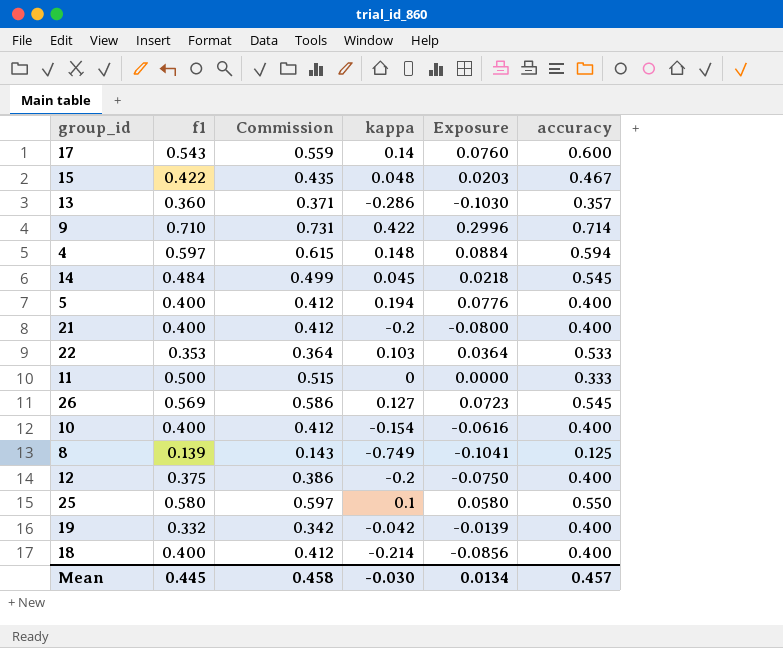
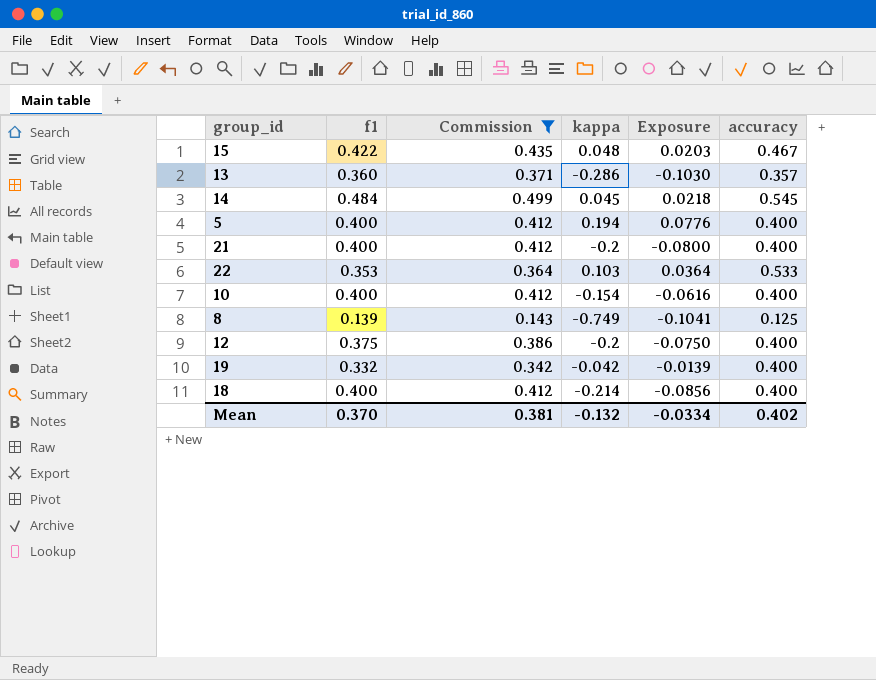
filter: none -> Commission <= 0.499
Mean | f1: 0.445 -> 0.370
Mean | Commission: 0.458 -> 0.381
Mean | kappa: -0.030 -> -0.132
Mean | Exposure: 0.0134 -> -0.0334
Mean | accuracy: 0.457 -> 0.402

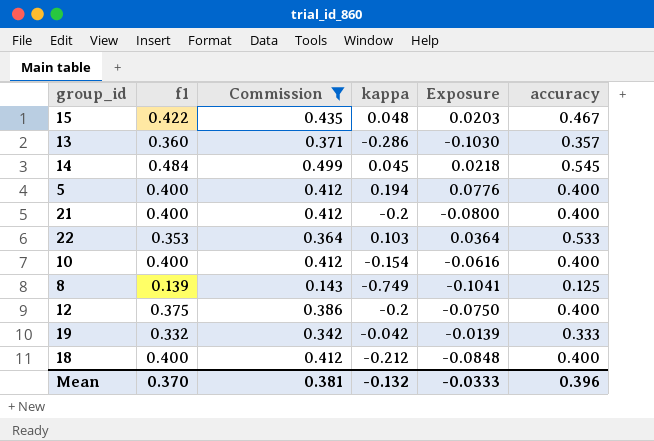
19 | accuracy: 0.400 -> 0.333
18 | kappa: -0.214 -> -0.212
18 | Exposure: -0.0856 -> -0.0848
Mean | Exposure: -0.0334 -> -0.0333
Mean | accuracy: 0.402 -> 0.396

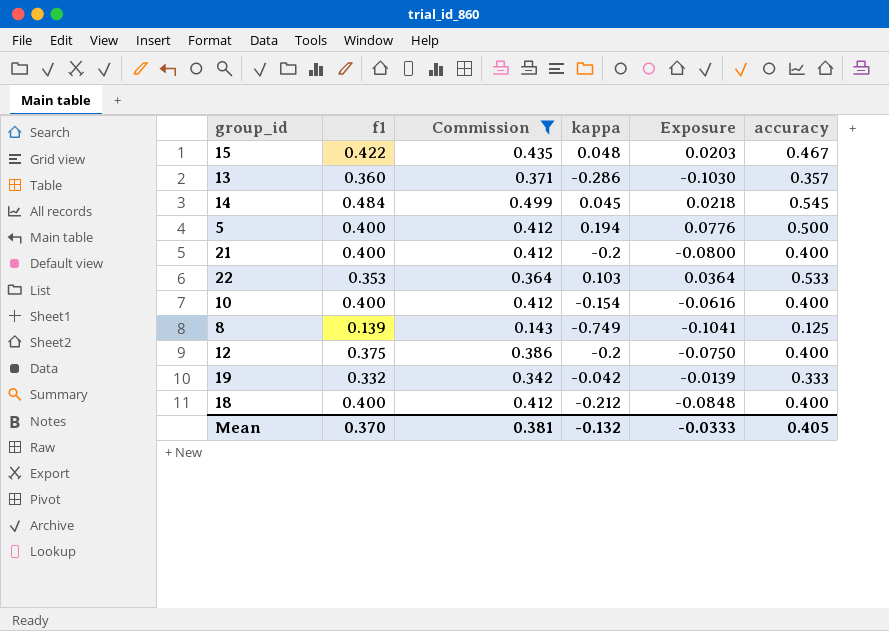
5 | accuracy: 0.400 -> 0.500
Mean | accuracy: 0.396 -> 0.405

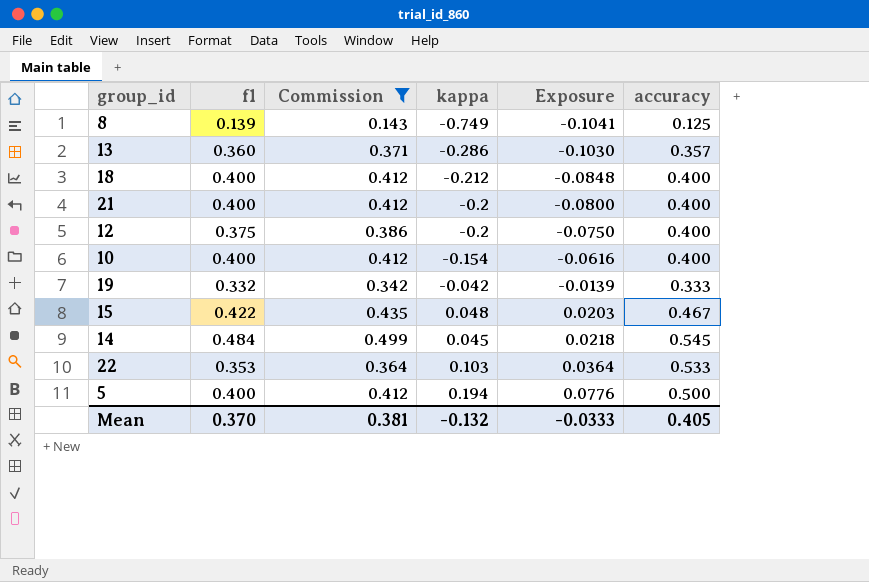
row order: none -> Exposure ascending

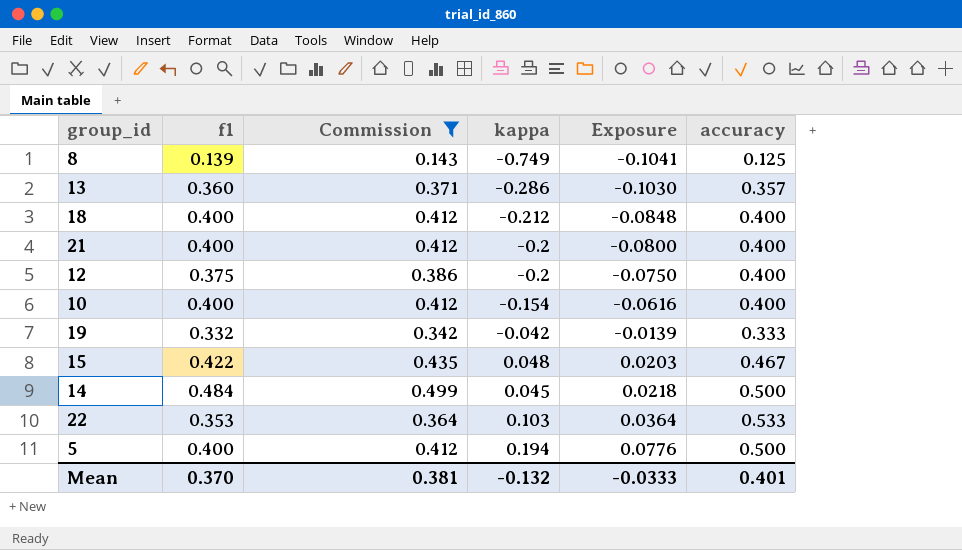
14 | accuracy: 0.545 -> 0.500
Mean | accuracy: 0.405 -> 0.401

